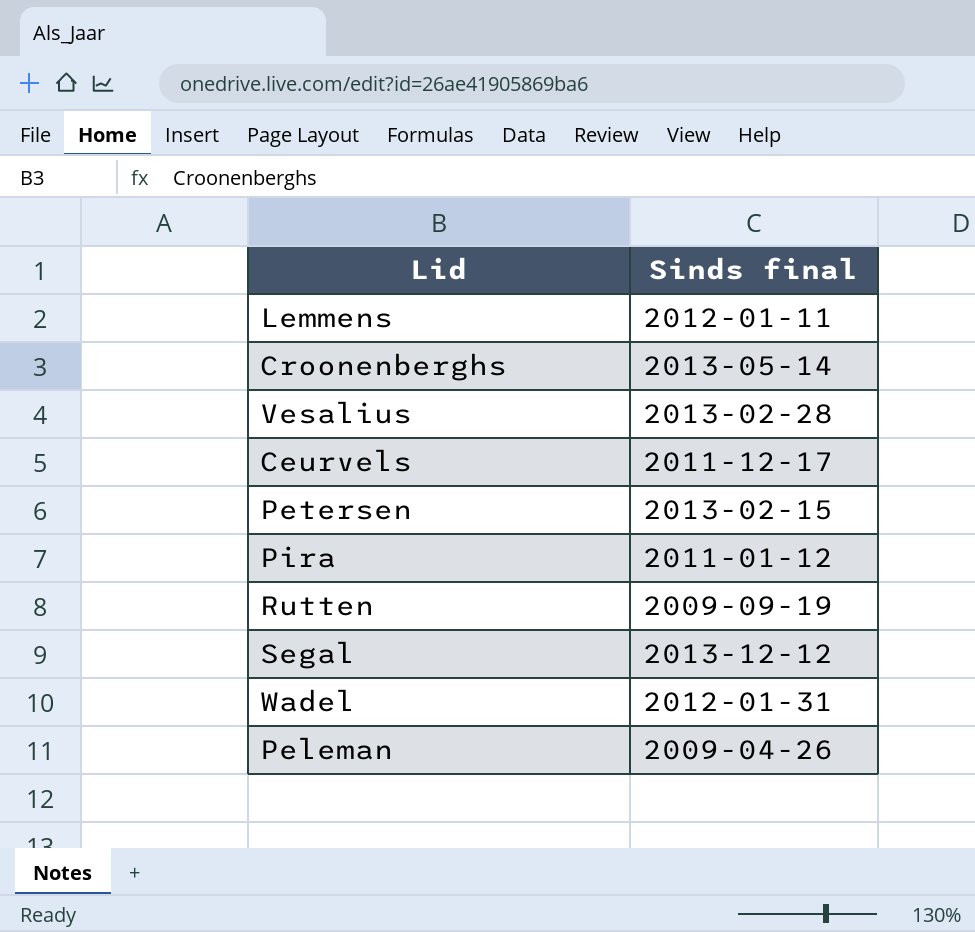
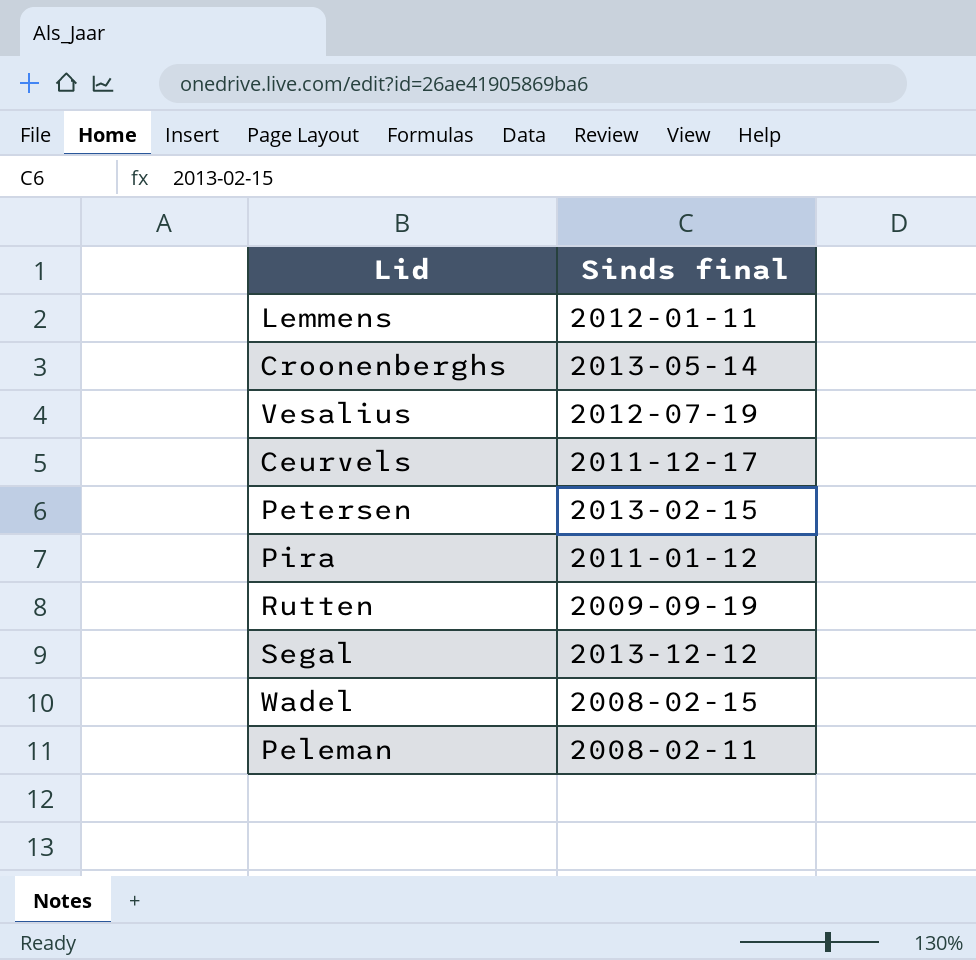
Vesalius | Sinds final: 2013-02-28 -> 2012-07-19
Wadel | Sinds final: 2012-01-31 -> 2008-02-15
Peleman | Sinds final: 2009-04-26 -> 2008-02-11

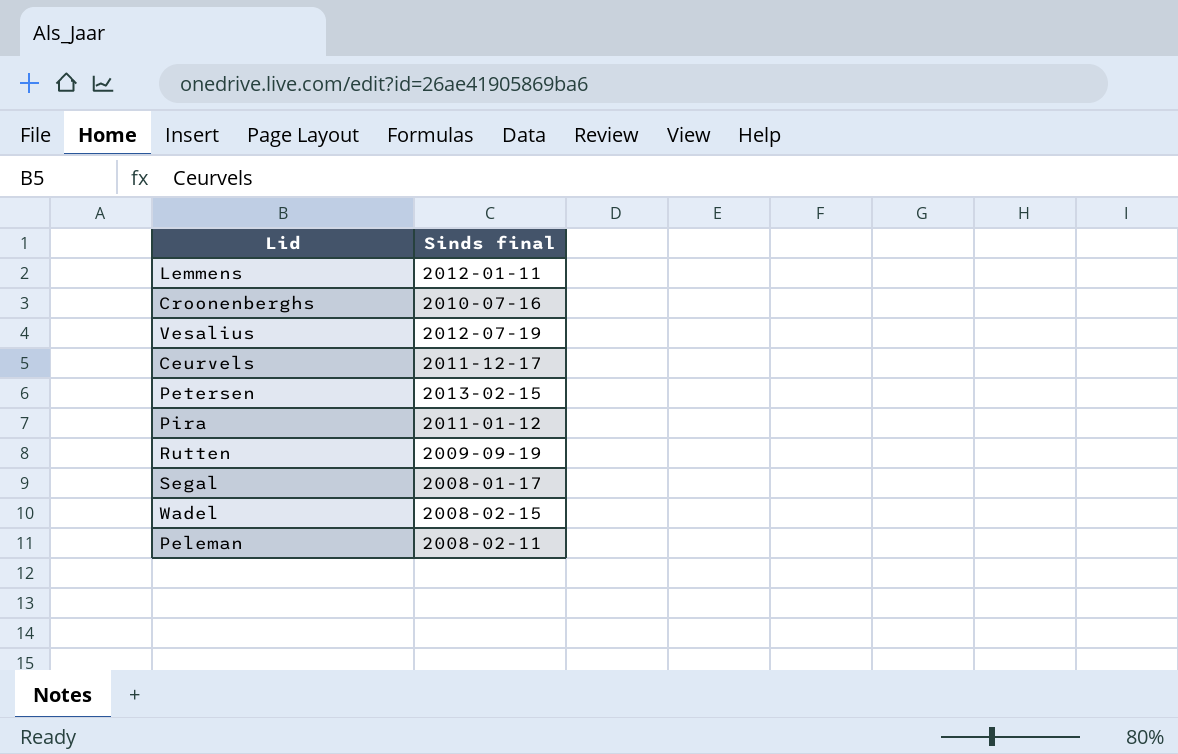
Croonenberghs | Sinds final: 2013-05-14 -> 2010-07-16
Segal | Sinds final: 2013-12-12 -> 2008-01-17

